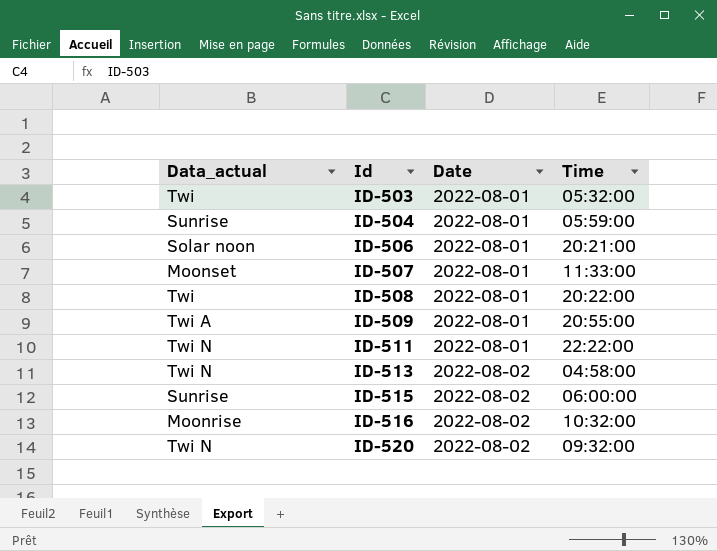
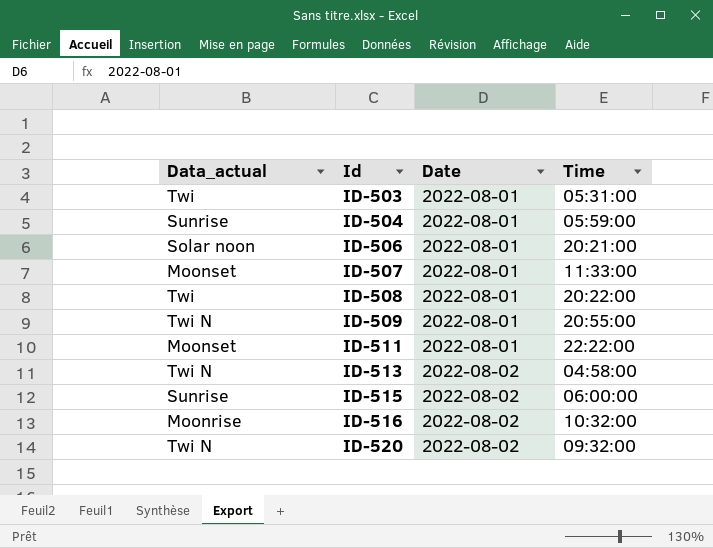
ID-503 | Time: 05:32:00 -> 05:31:00
ID-509 | Data_actual: Twi A -> Twi N
ID-511 | Data_actual: Twi N -> Moonset

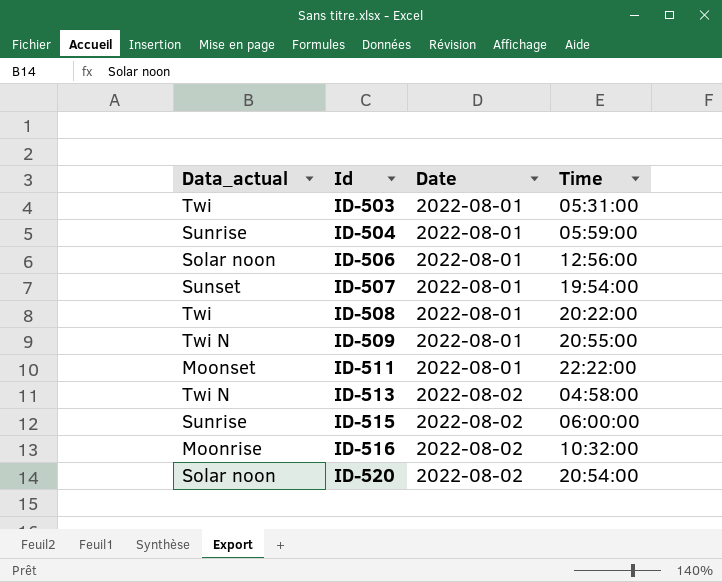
ID-506 | Time: 20:21:00 -> 12:56:00
ID-507 | Data_actual: Moonset -> Sunset
ID-507 | Time: 11:33:00 -> 19:54:00
ID-520 | Data_actual: Twi N -> Solar noon
ID-520 | Time: 09:32:00 -> 20:54:00

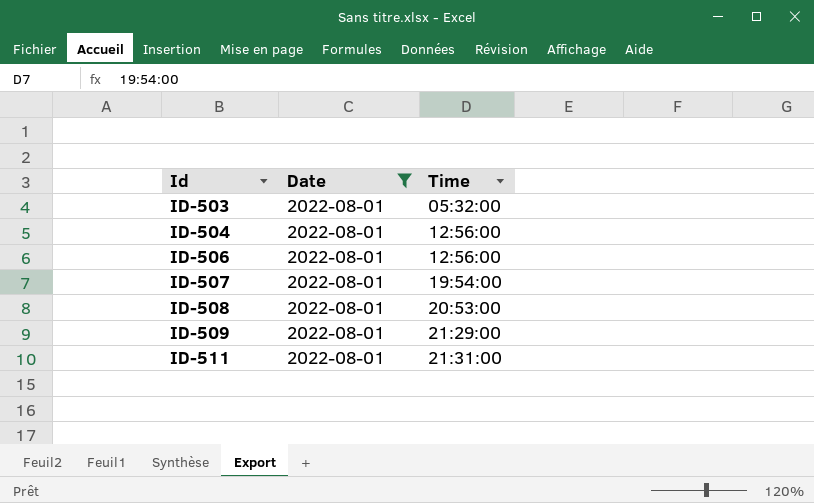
filter: none -> Date = 2022-08-01
column Data_actual | position: 1 -> none
ID-503 | Time: 05:31:00 -> 05:32:00
ID-504 | Time: 05:59:00 -> 12:56:00
ID-508 | Time: 20:22:00 -> 20:53:00
ID-509 | Time: 20:55:00 -> 21:29:00
ID-511 | Time: 22:22:00 -> 21:31:00

